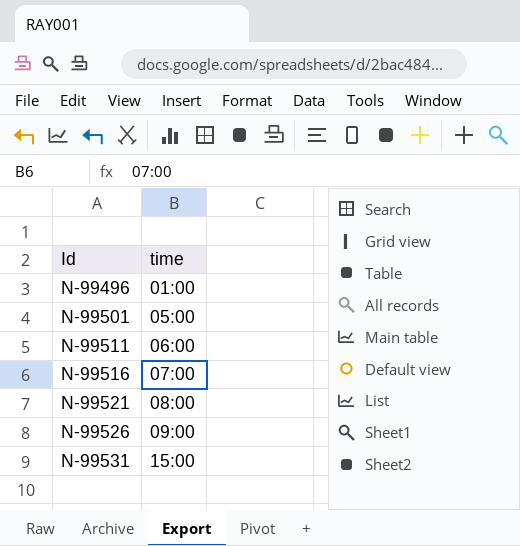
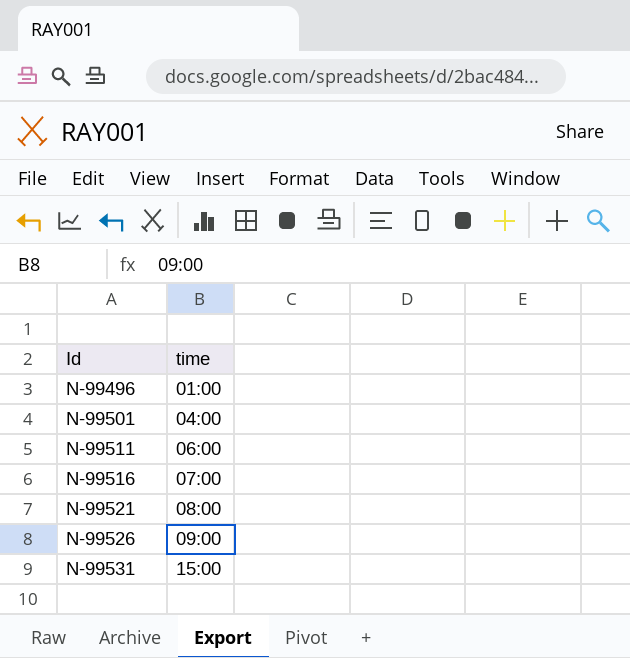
N-99501 | time: 05:00 -> 04:00

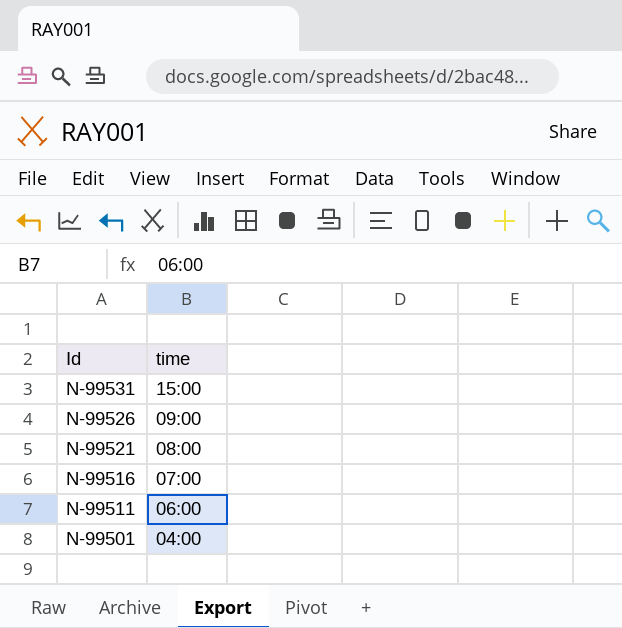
row order: Id ascending -> Id descending
row N-99496: 01:00 -> none

